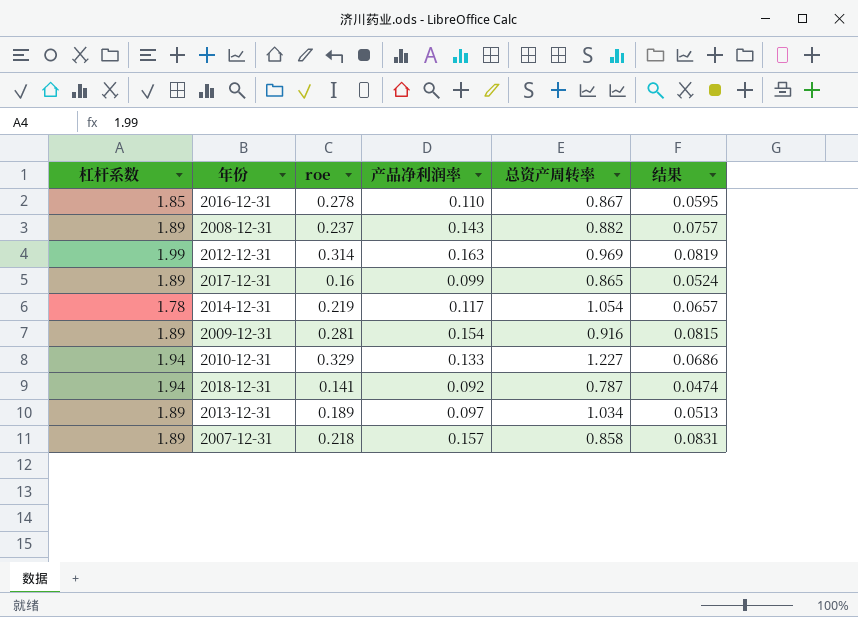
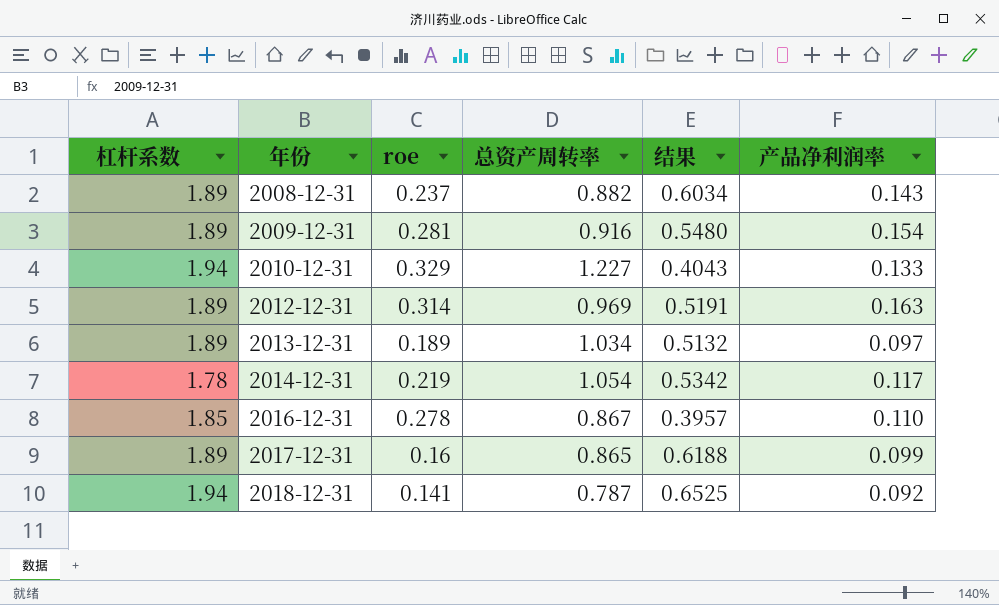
row order: none -> 年份 ascending
column 结果 | formula: [产品净利润率] / [杠杆系数] -> [产品净利润率] / [roe]
column 产品净利润率 | position: 4 -> 6
row 2007-12-31: 1.89 | 0.218 | 0.157 | 0.858 | 0.0831 -> none
2012-12-31 | 杠杆系数: 1.99 -> 1.89

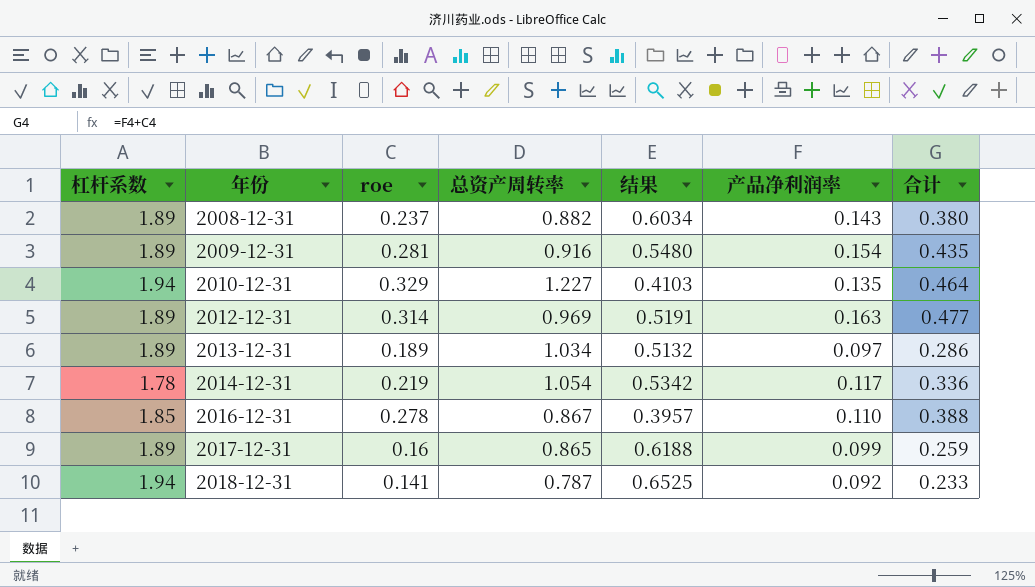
column 合计 | formula: none -> [roe] + [产品净利润率]
2010-12-31 | 结果: 0.4043 -> 0.4103
2010-12-31 | 产品净利润率: 0.133 -> 0.135

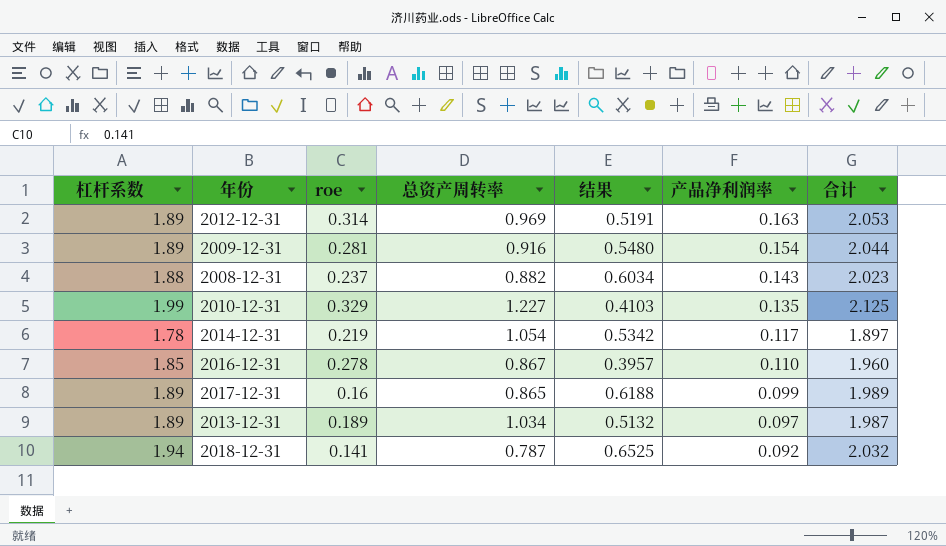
row order: 年份 ascending -> 产品净利润率 descending
column 合计 | formula: [roe] + [产品净利润率] -> [杠杆系数] + [产品净利润率]
2008-12-31 | 杠杆系数: 1.89 -> 1.88
2010-12-31 | 杠杆系数: 1.94 -> 1.99

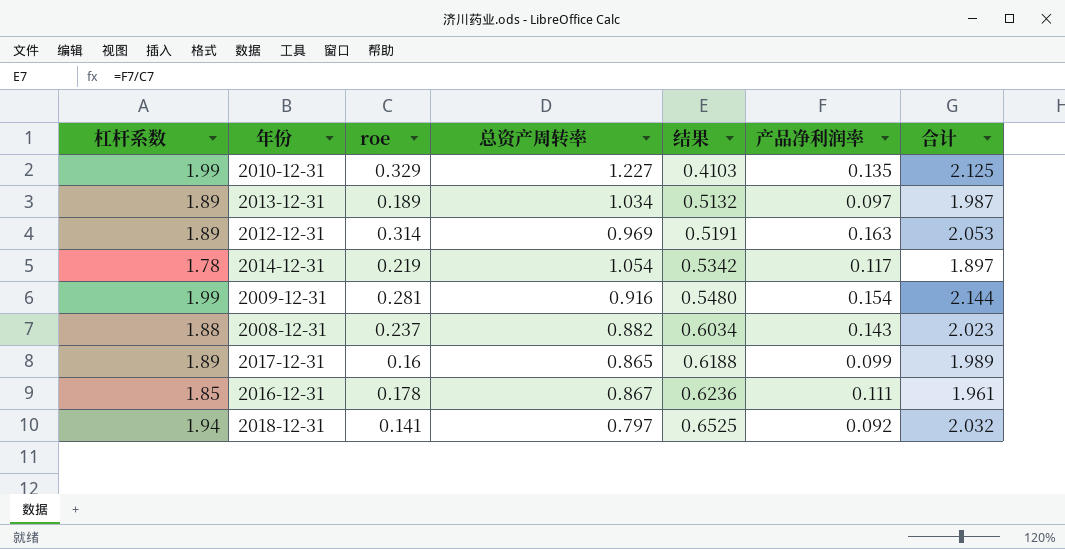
row order: 产品净利润率 descending -> 结果 ascending
2009-12-31 | 杠杆系数: 1.89 -> 1.99
2009-12-31 | 合计: 2.044 -> 2.144
2016-12-31 | roe: 0.278 -> 0.178
2016-12-31 | 结果: 0.3957 -> 0.6236
2016-12-31 | 产品净利润率: 0.110 -> 0.111
2016-12-31 | 合计: 1.960 -> 1.961
2018-12-31 | 总资产周转率: 0.787 -> 0.797

